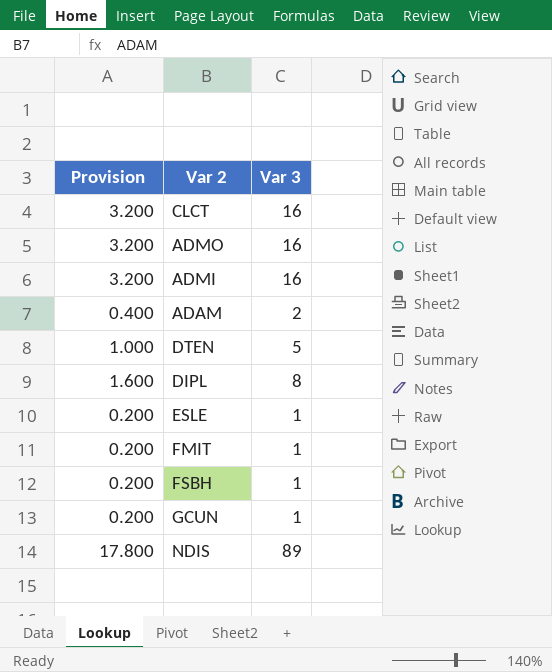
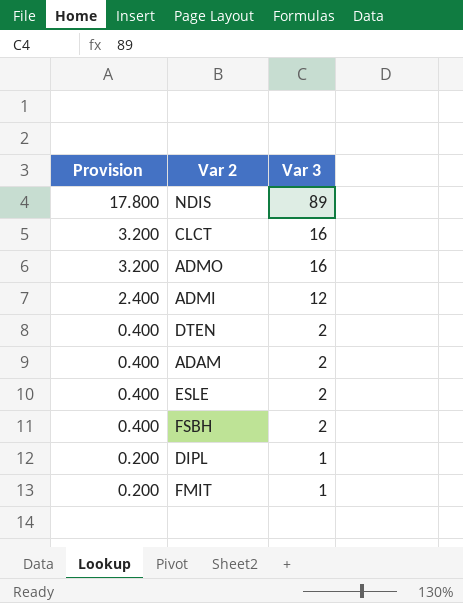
row order: none -> Provision descending
row GCUN: 0.200 | 1 -> none
ADMI | Provision: 3.200 -> 2.400
ADMI | Var 3: 16 -> 12
DTEN | Provision: 1.000 -> 0.400
DTEN | Var 3: 5 -> 2
ESLE | Provision: 0.200 -> 0.400
ESLE | Var 3: 1 -> 2
FSBH | Provision: 0.200 -> 0.400
FSBH | Var 3: 1 -> 2
DIPL | Provision: 1.600 -> 0.200
DIPL | Var 3: 8 -> 1

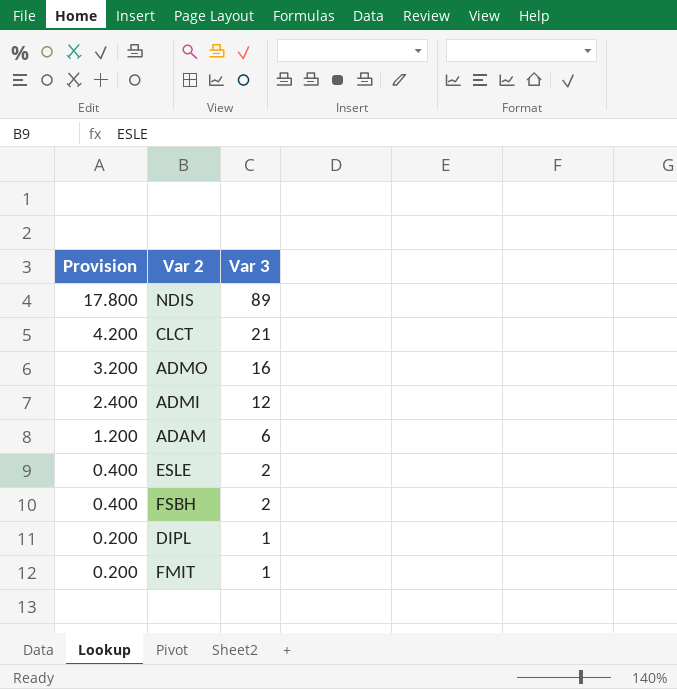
row DTEN: 0.400 | 2 -> none
CLCT | Provision: 3.200 -> 4.200
CLCT | Var 3: 16 -> 21
ADAM | Provision: 0.400 -> 1.200
ADAM | Var 3: 2 -> 6

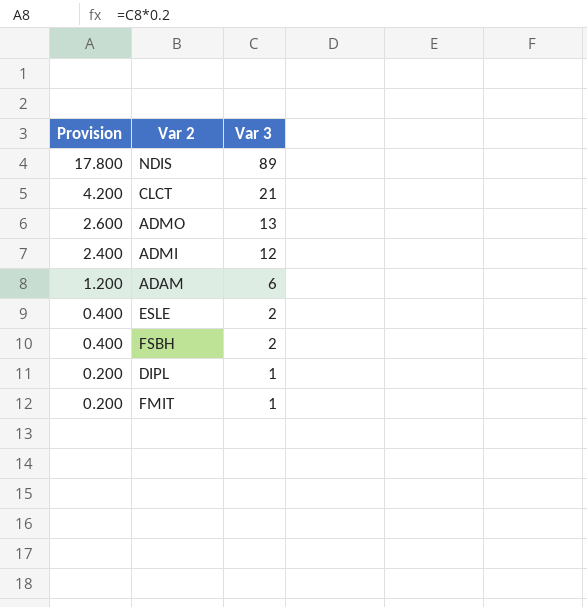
ADMO | Provision: 3.200 -> 2.600
ADMO | Var 3: 16 -> 13

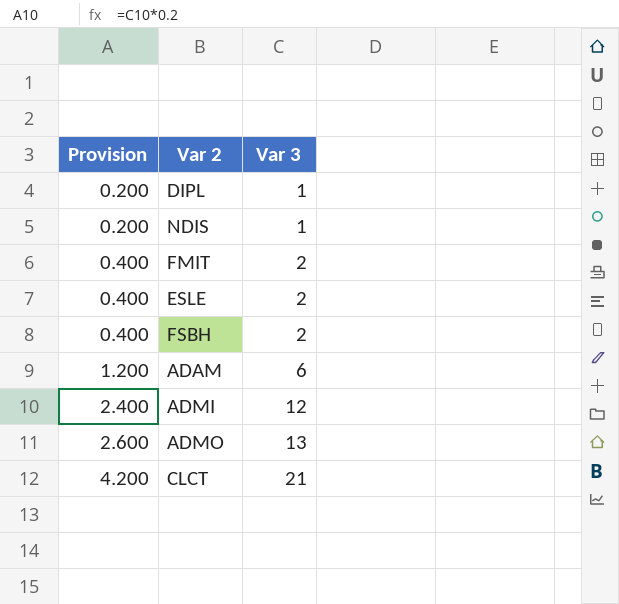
row order: Provision descending -> Provision ascending
NDIS | Provision: 17.800 -> 0.200
NDIS | Var 3: 89 -> 1
FMIT | Provision: 0.200 -> 0.400
FMIT | Var 3: 1 -> 2

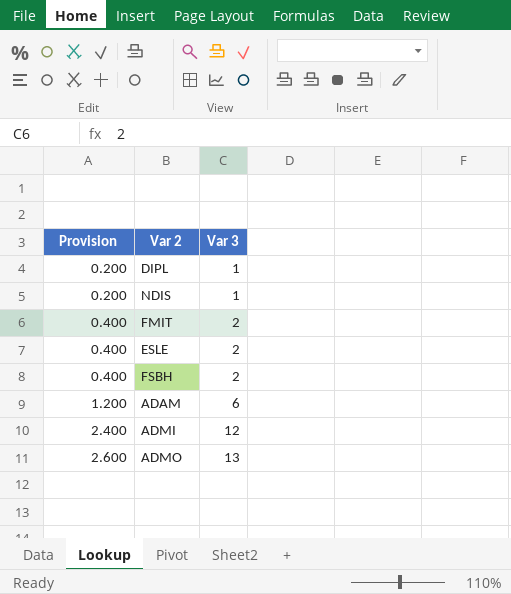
row CLCT: 4.200 | 21 -> none

